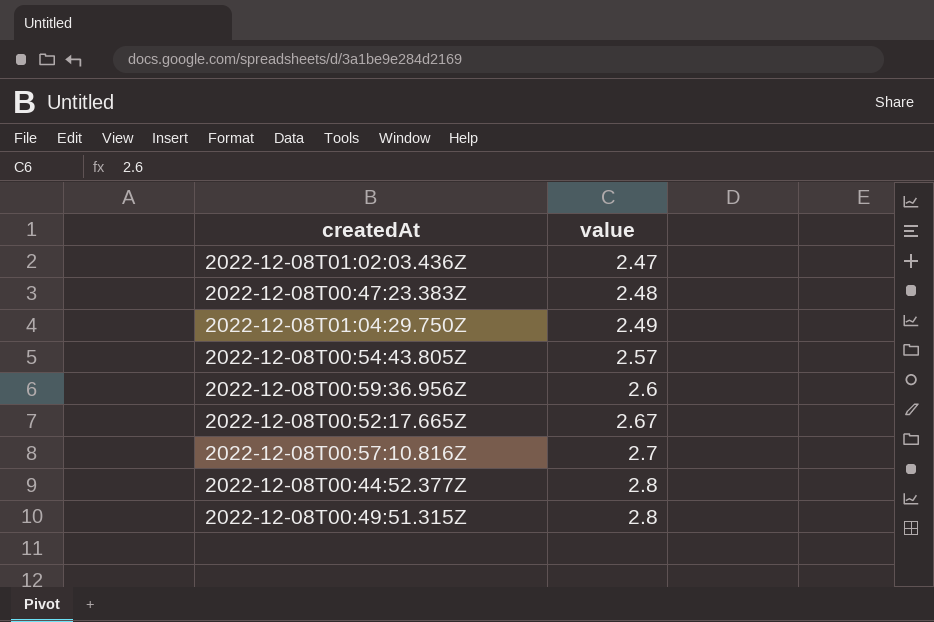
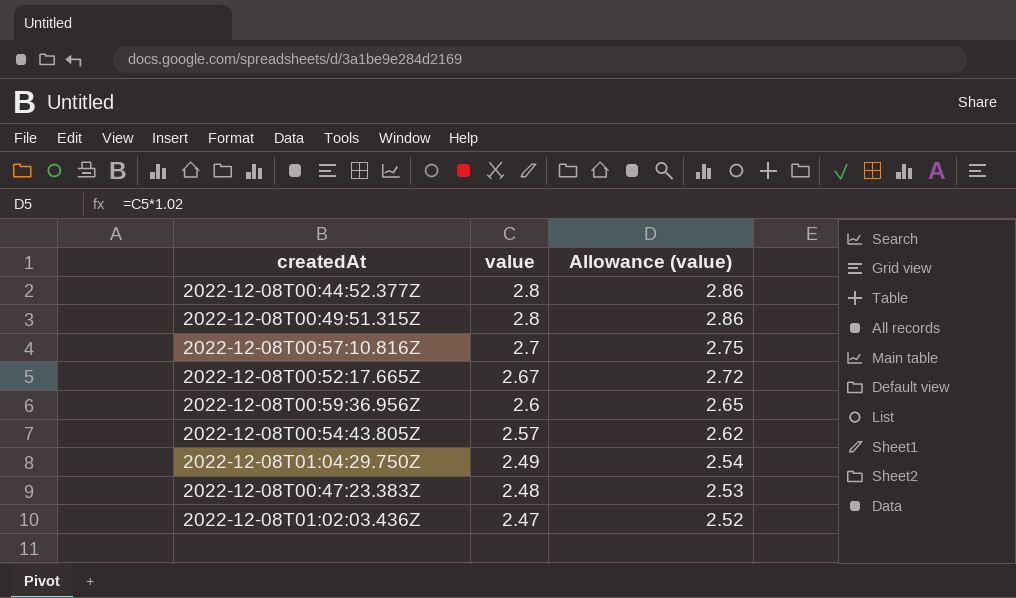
row order: value ascending -> value descending
column Allowance (value) | formula: none -> [value] * 1.02

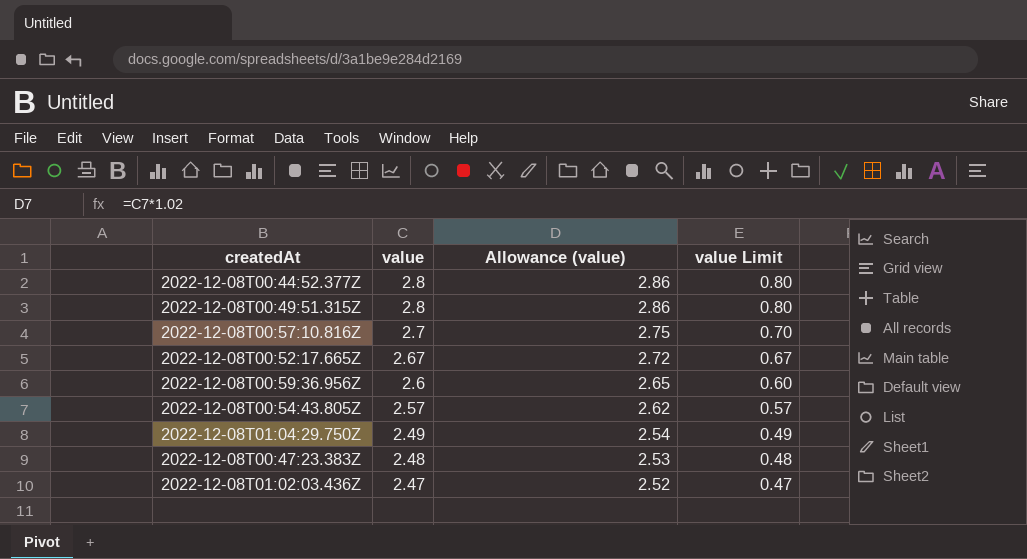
column value Limit | formula: none -> [value] - 2

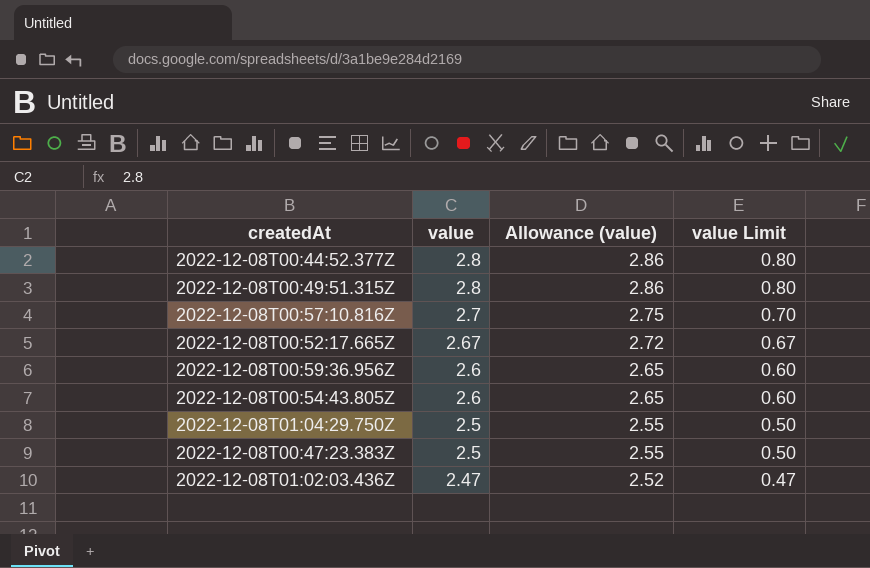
2022-12-08T00:54:43.805Z | value: 2.57 -> 2.6
2022-12-08T00:54:43.805Z | Allowance (value): 2.62 -> 2.65
2022-12-08T00:54:43.805Z | value Limit: 0.57 -> 0.60
2022-12-08T01:04:29.750Z | value: 2.49 -> 2.5
2022-12-08T01:04:29.750Z | Allowance (value): 2.54 -> 2.55
2022-12-08T01:04:29.750Z | value Limit: 0.49 -> 0.50
2022-12-08T00:47:23.383Z | value: 2.48 -> 2.5
2022-12-08T00:47:23.383Z | Allowance (value): 2.53 -> 2.55
2022-12-08T00:47:23.383Z | value Limit: 0.48 -> 0.50

